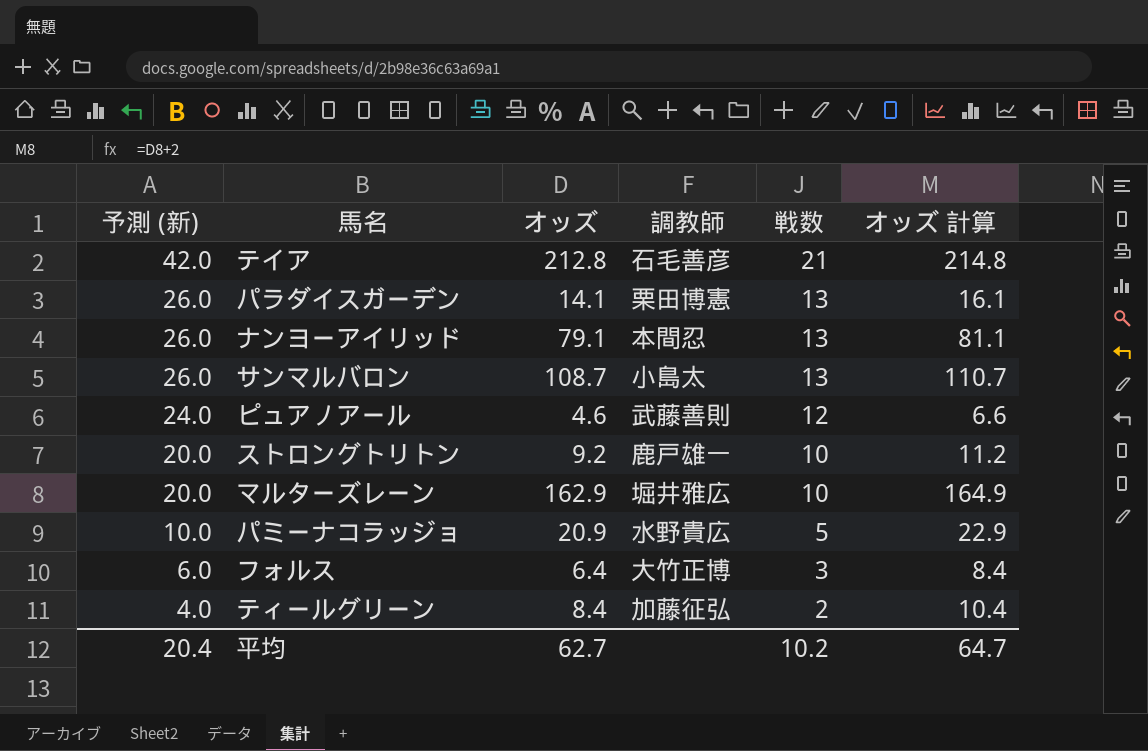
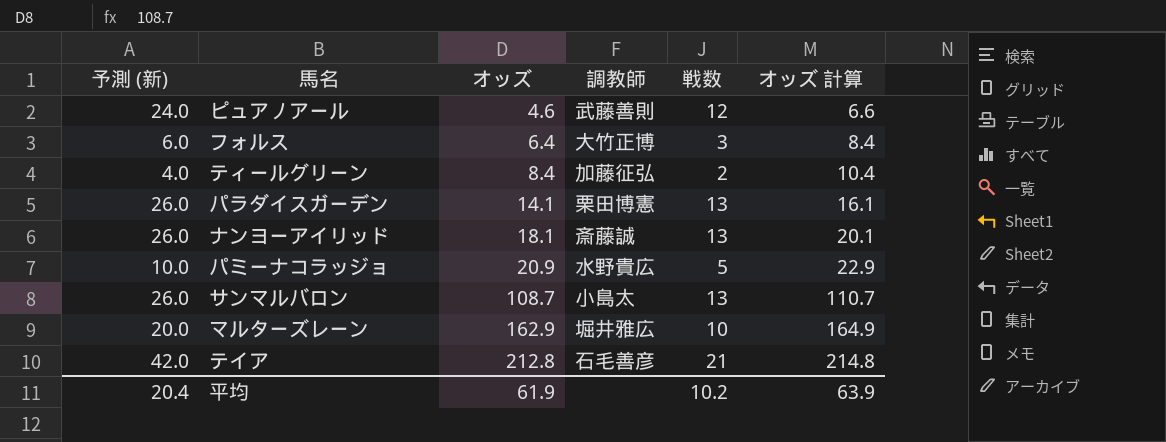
row order: 予測 (新) descending -> オッズ ascending
row ストロングトリトン: 20.0 | 9.2 | 鹿戸雄一 | 10 | 11.2 -> none
ナンヨーアイリッド | オッズ: 79.1 -> 18.1
ナンヨーアイリッド | 調教師: 本間忍 -> 斎藤誠
ナンヨーアイリッド | オッズ 計算: 81.1 -> 20.1
平均 | オッズ: 62.7 -> 61.9
平均 | オッズ 計算: 64.7 -> 63.9

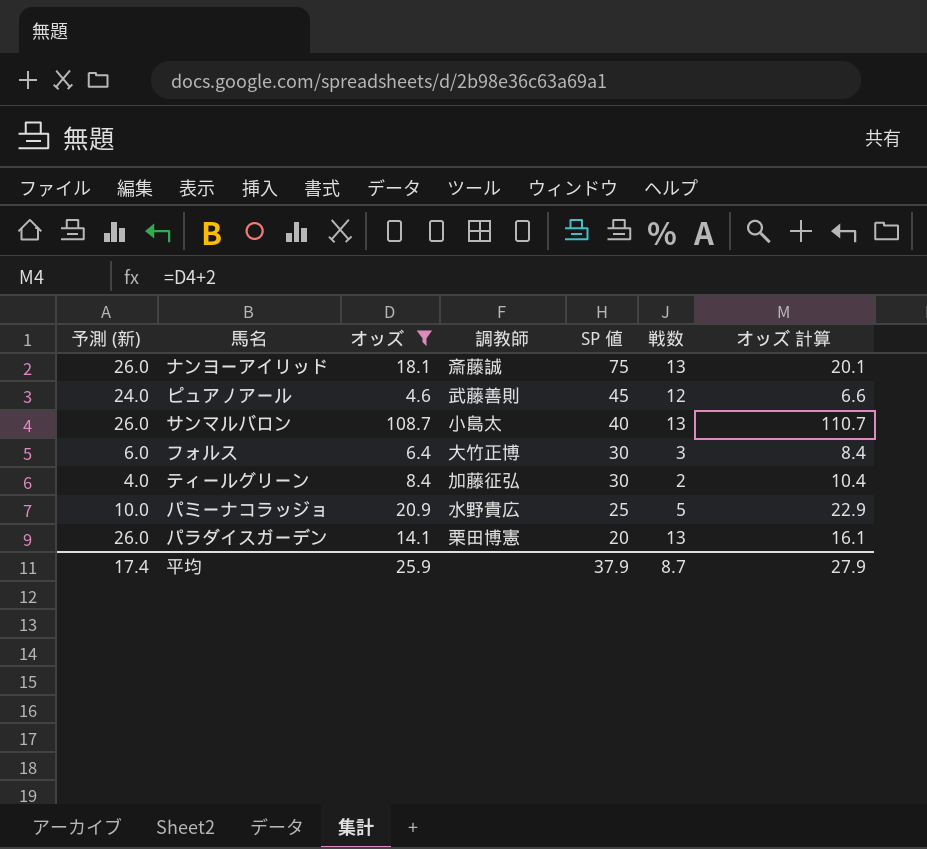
filter: none -> オッズ <= 108.7
row order: オッズ ascending -> SP 値 descending
column SP 値 | position: none -> 5
平均 | 予測 (新): 20.4 -> 17.4
平均 | オッズ: 61.9 -> 25.9
平均 | 戦数: 10.2 -> 8.7
平均 | オッズ 計算: 63.9 -> 27.9

